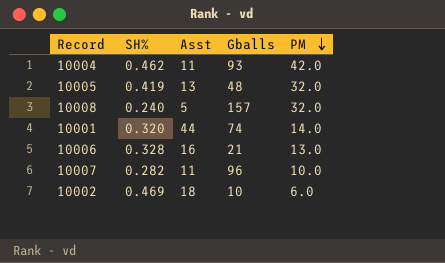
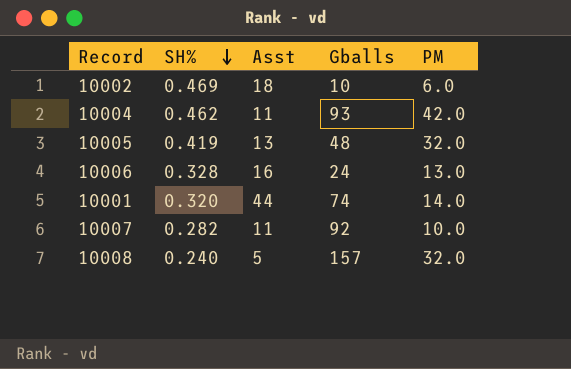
row order: PM descending -> SH% descending
10006 | Gballs: 21 -> 24
10007 | Gballs: 96 -> 92

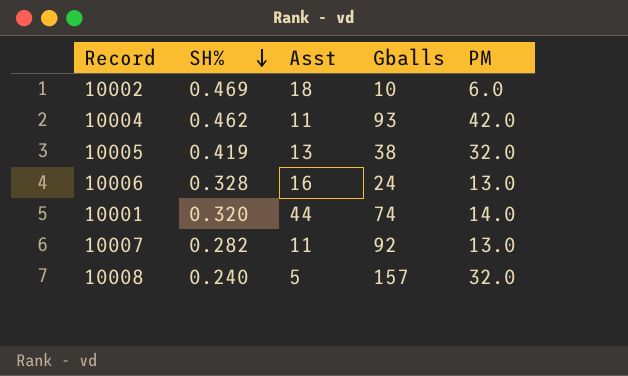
10005 | Gballs: 48 -> 38
10007 | PM: 10.0 -> 13.0

